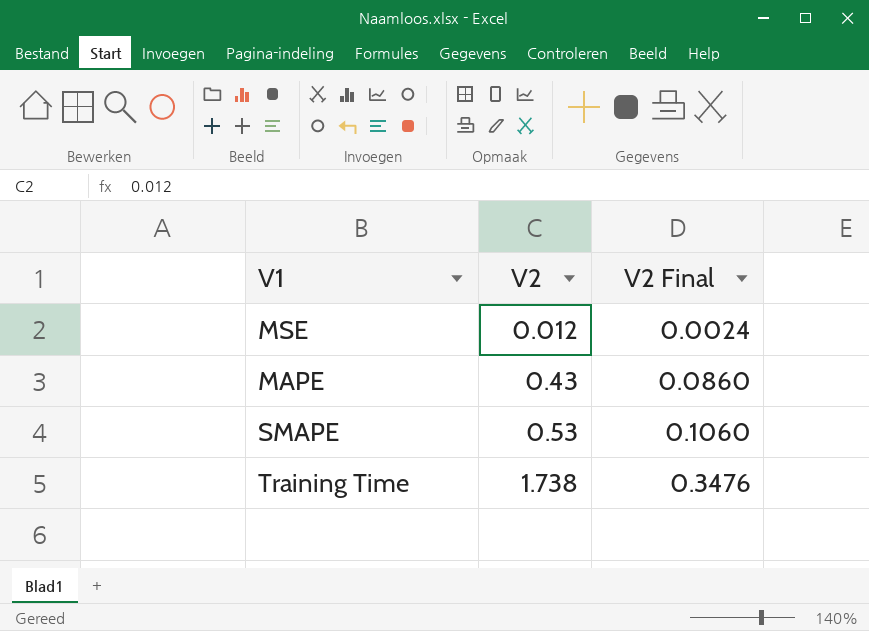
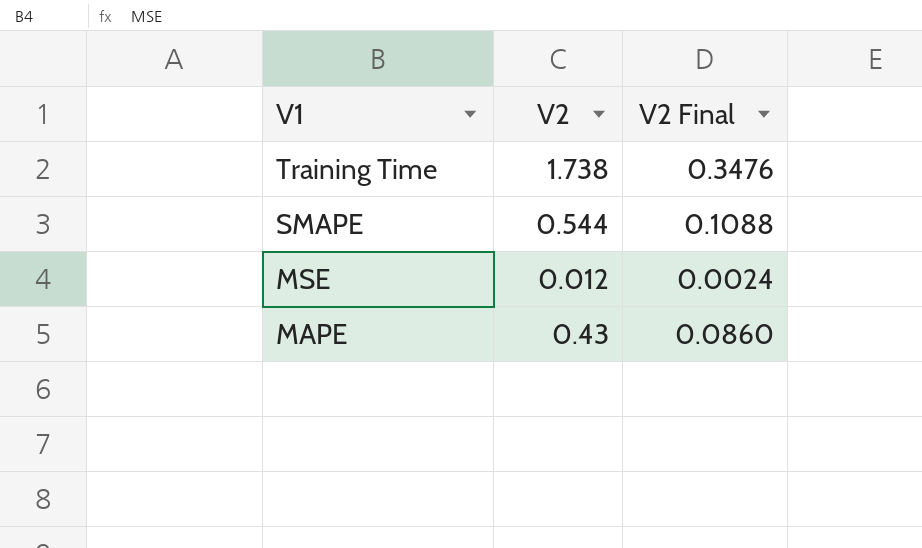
row order: V2 ascending -> V1 descending
SMAPE | V2: 0.53 -> 0.544
SMAPE | V2 Final: 0.1060 -> 0.1088

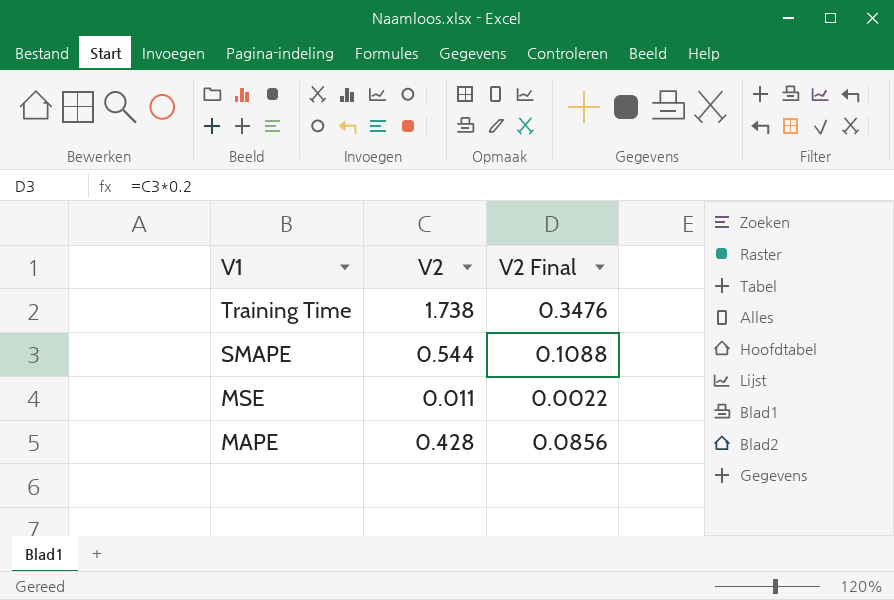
MSE | V2: 0.012 -> 0.011
MSE | V2 Final: 0.0024 -> 0.0022
MAPE | V2: 0.43 -> 0.428
MAPE | V2 Final: 0.0860 -> 0.0856

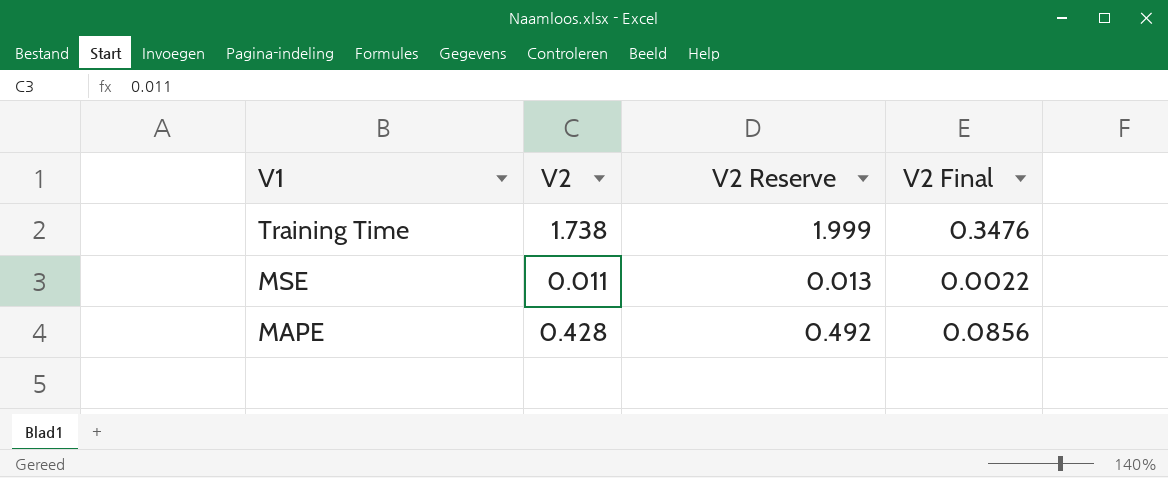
column V2 Reserve | formula: none -> [V2] * 1.15
row SMAPE: 0.544 | 0.1088 -> none

